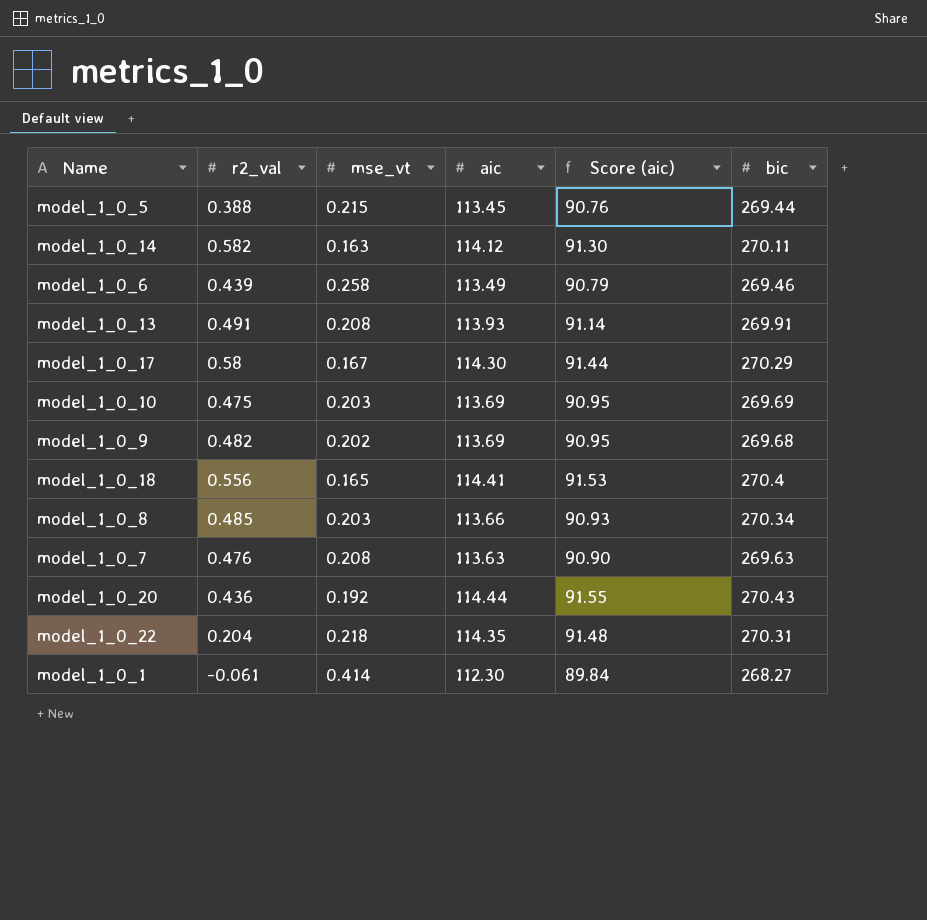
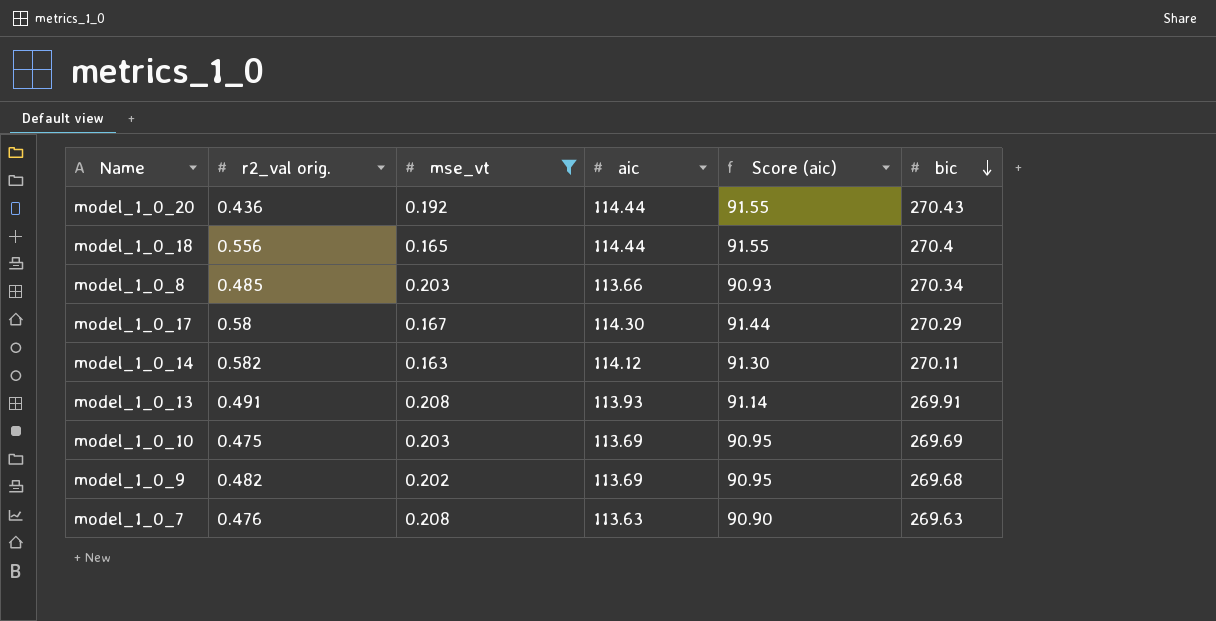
filter: none -> mse_vt <= 0.208
row order: none -> bic descending
column name: r2_val -> r2_val orig.
model_1_0_18 | aic: 114.41 -> 114.44
model_1_0_18 | Score (aic): 91.53 -> 91.55

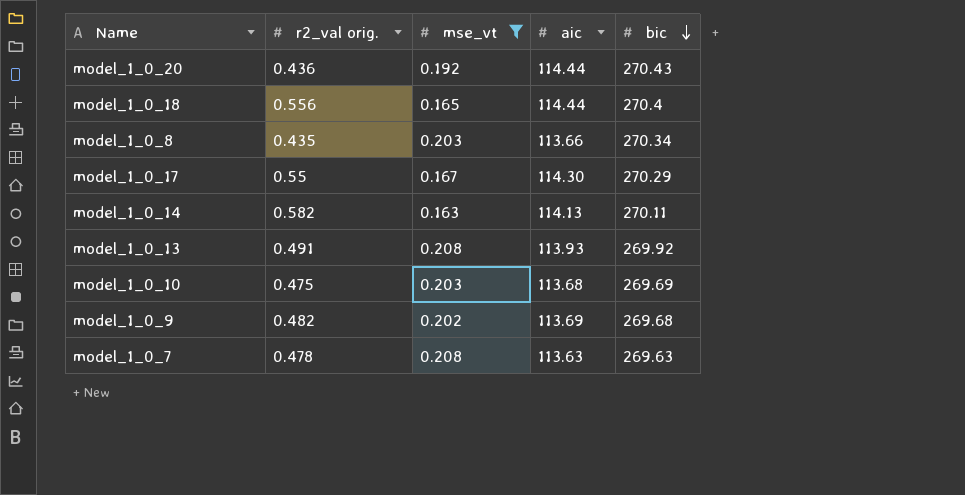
column Score (aic) | formula: [aic] * 0.8 -> none
model_1_0_8 | r2_val orig.: 0.485 -> 0.435
model_1_0_17 | r2_val orig.: 0.58 -> 0.55
model_1_0_14 | aic: 114.12 -> 114.13
model_1_0_13 | bic: 269.91 -> 269.92
model_1_0_10 | aic: 113.69 -> 113.68
model_1_0_7 | r2_val orig.: 0.476 -> 0.478

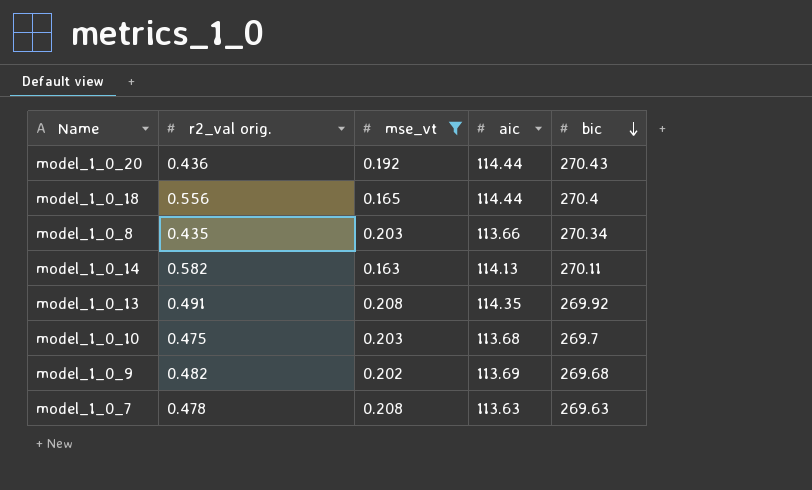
row model_1_0_17: 0.55 | 0.167 | 114.30 | 270.29 -> none
model_1_0_13 | aic: 113.93 -> 114.35
model_1_0_10 | bic: 269.69 -> 269.7

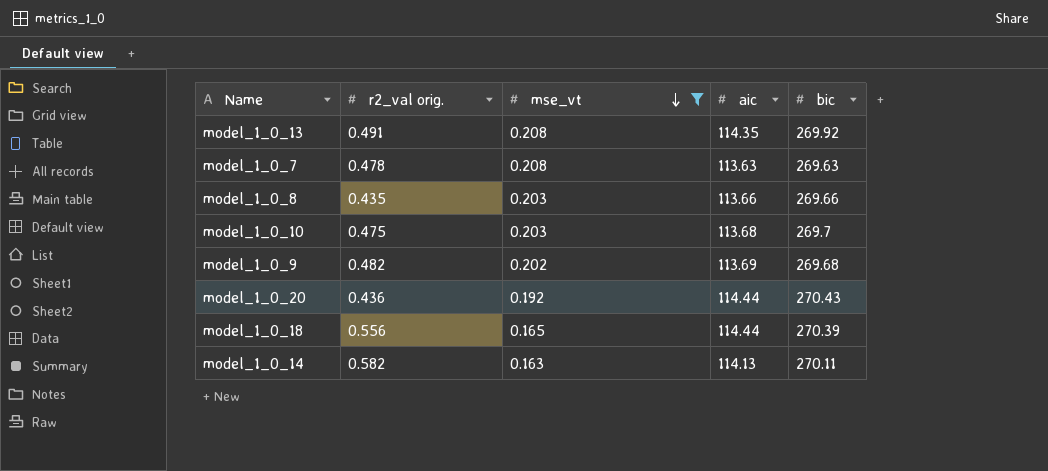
row order: bic descending -> mse_vt descending
model_1_0_8 | bic: 270.34 -> 269.66
model_1_0_18 | bic: 270.4 -> 270.39

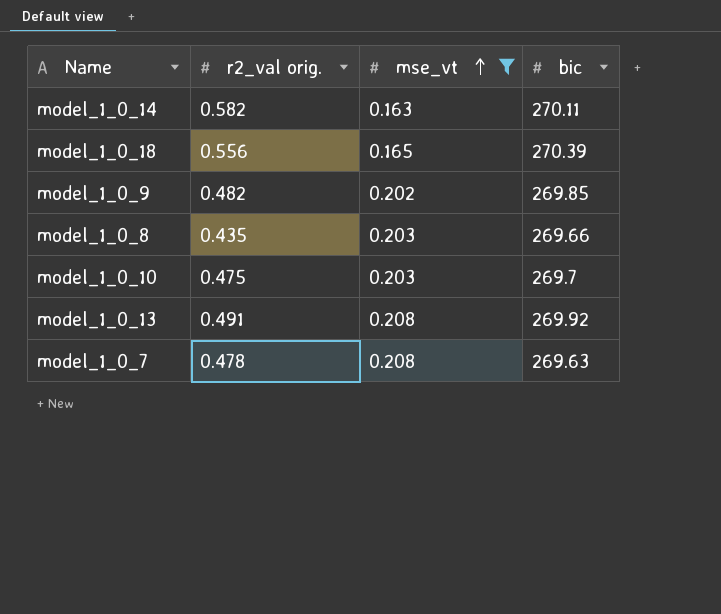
row order: mse_vt descending -> mse_vt ascending
column aic | position: 4 -> none
row model_1_0_20: 0.436 | 0.192 | 114.44 | 270.43 -> none
model_1_0_9 | bic: 269.68 -> 269.85

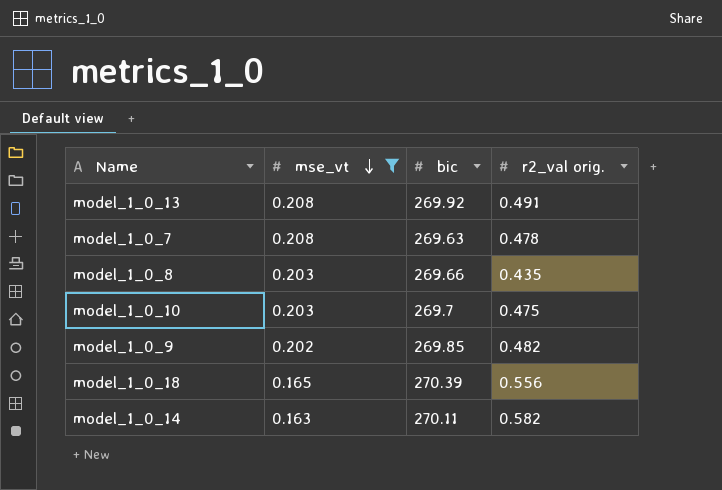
row order: mse_vt ascending -> mse_vt descending
column r2_val orig. | position: 2 -> 4

